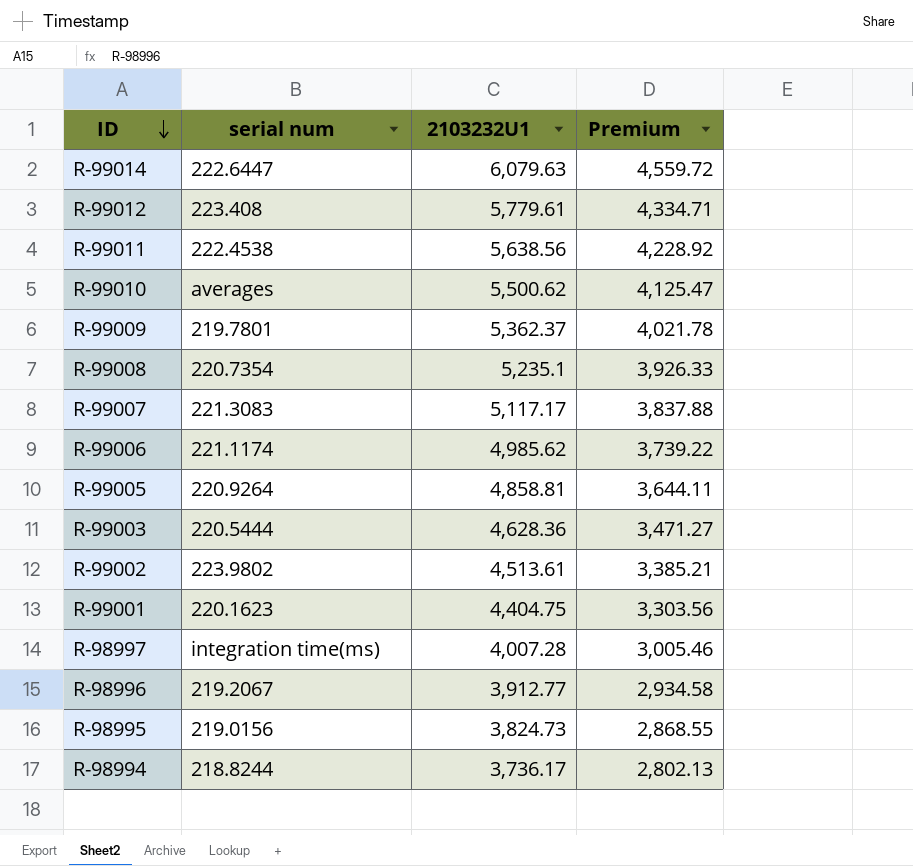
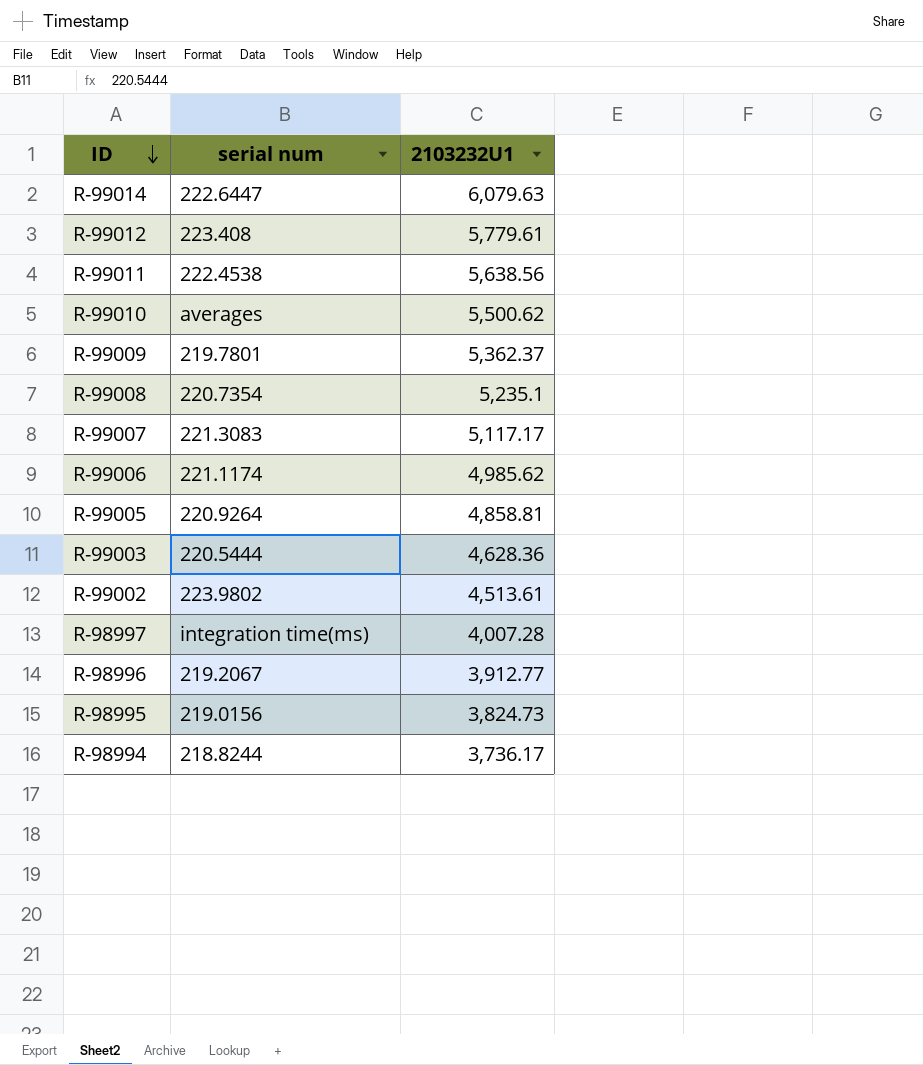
column Premium | formula: [2103232U1] * 0.75 -> none
row R-99001: 220.1623 | 4,404.75 | 3,303.56 -> none

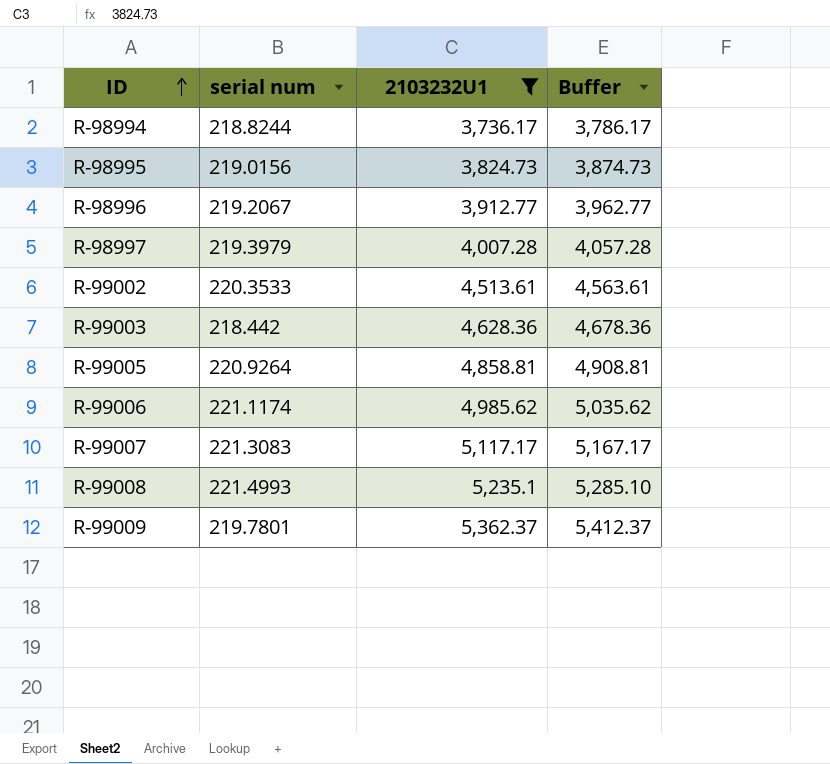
filter: none -> 2103232U1 <= 5,362.37
row order: ID descending -> ID ascending
column Buffer | formula: none -> [2103232U1] + 50
R-98997 | serial num: integration time(ms) -> 219.3979
R-99002 | serial num: 223.9802 -> 220.3533
R-99003 | serial num: 220.5444 -> 218.442
R-99008 | serial num: 220.7354 -> 221.4993

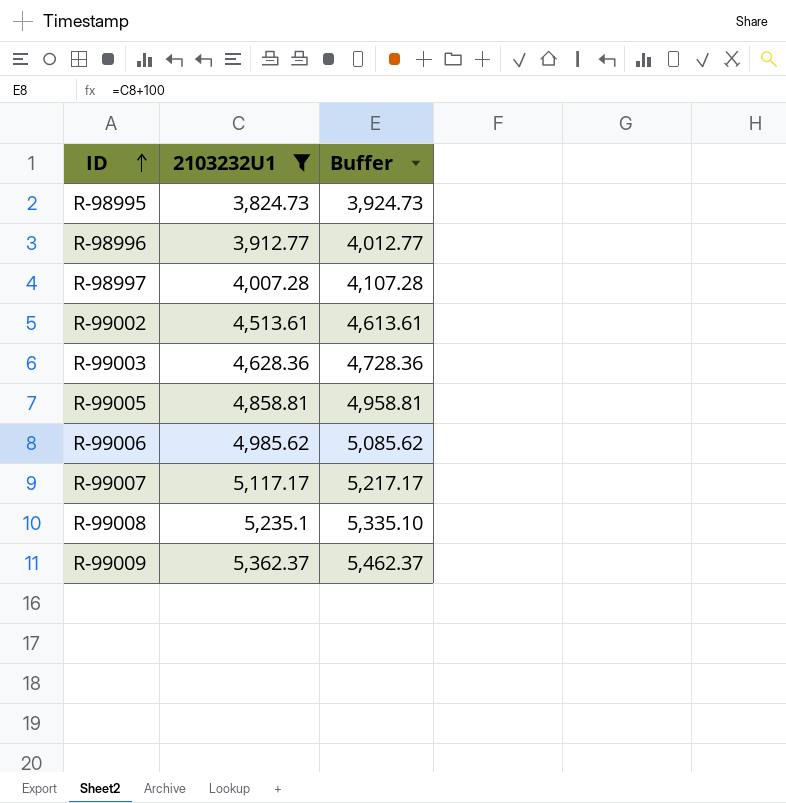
column serial num | position: 2 -> none
column Buffer | formula: [2103232U1] + 50 -> [2103232U1] + 100
row R-98994: 218.8244 | 3,736.17 | 3,786.17 -> none

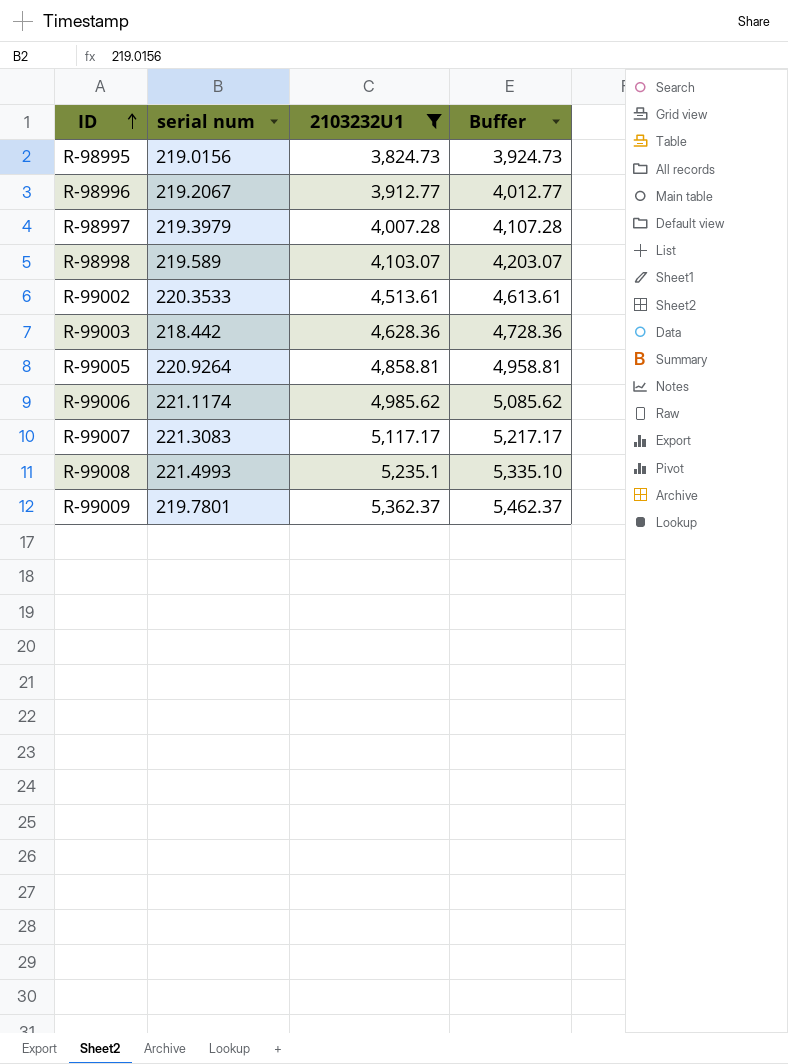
column serial num | position: none -> 2
row R-98998: none -> 219.589 | 4,103.07 | 4,203.07

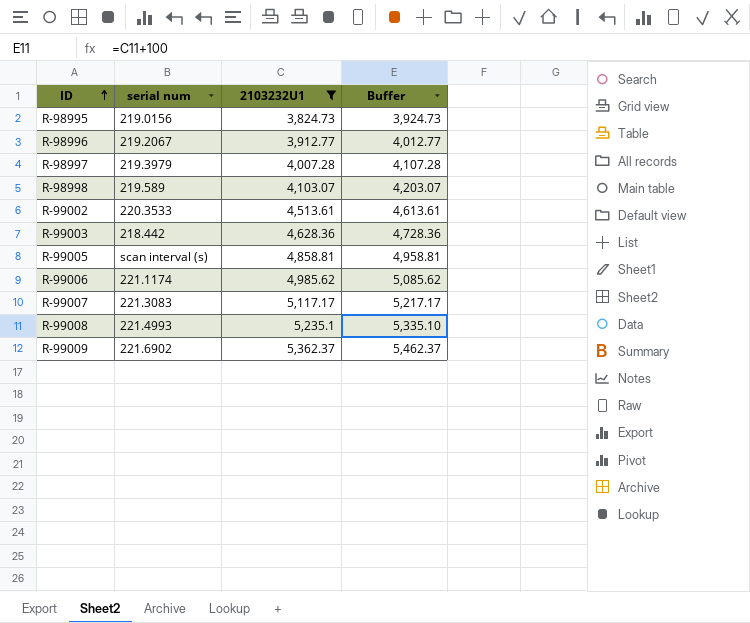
R-99005 | serial num: 220.9264 -> scan interval (s)
R-99009 | serial num: 219.7801 -> 221.6902

